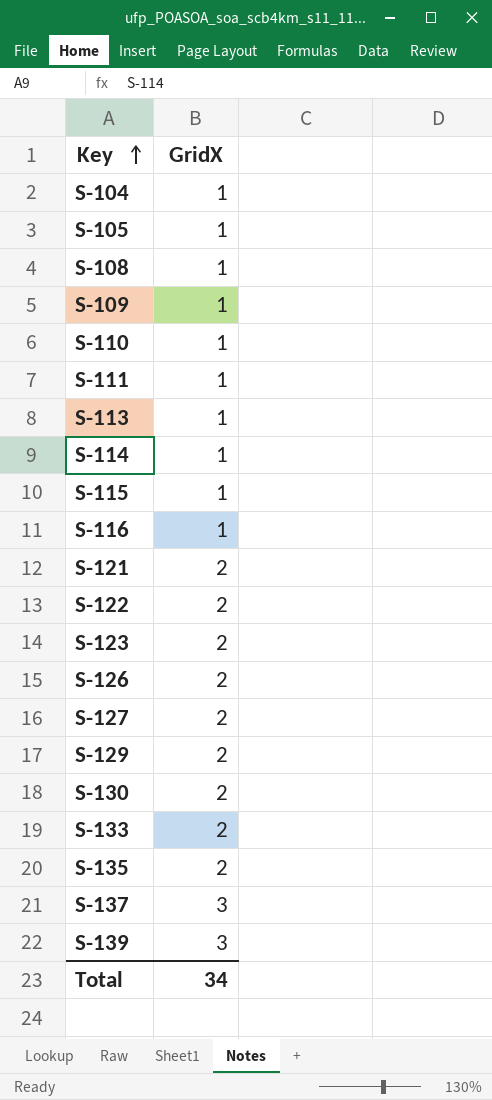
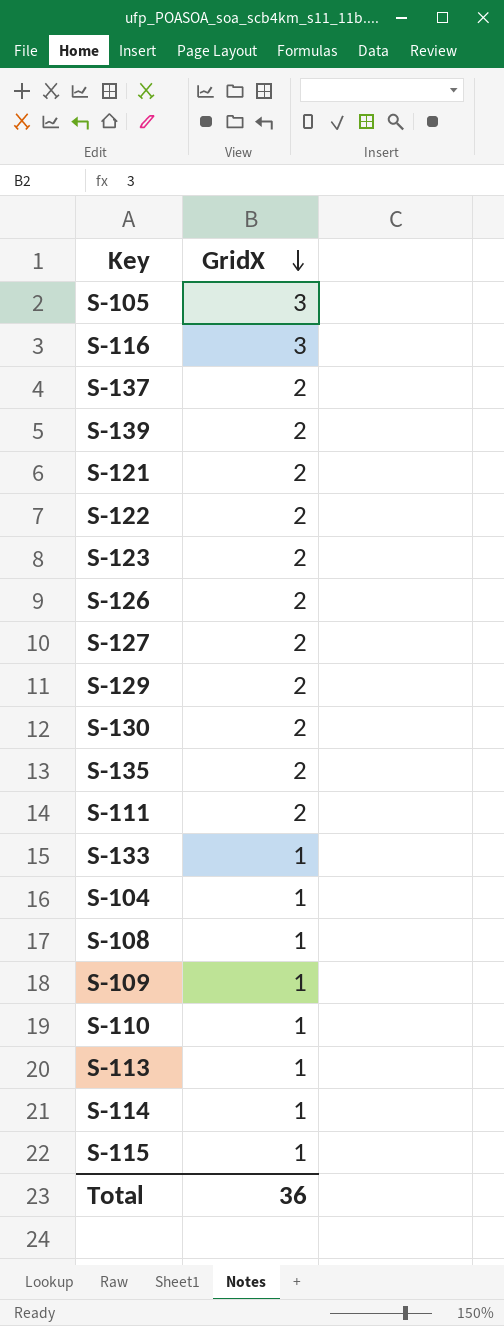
row order: Key ascending -> GridX descending
S-105 | GridX: 1 -> 3
S-116 | GridX: 1 -> 3
S-137 | GridX: 3 -> 2
S-139 | GridX: 3 -> 2
S-111 | GridX: 1 -> 2
S-133 | GridX: 2 -> 1
Total | GridX: 34 -> 36

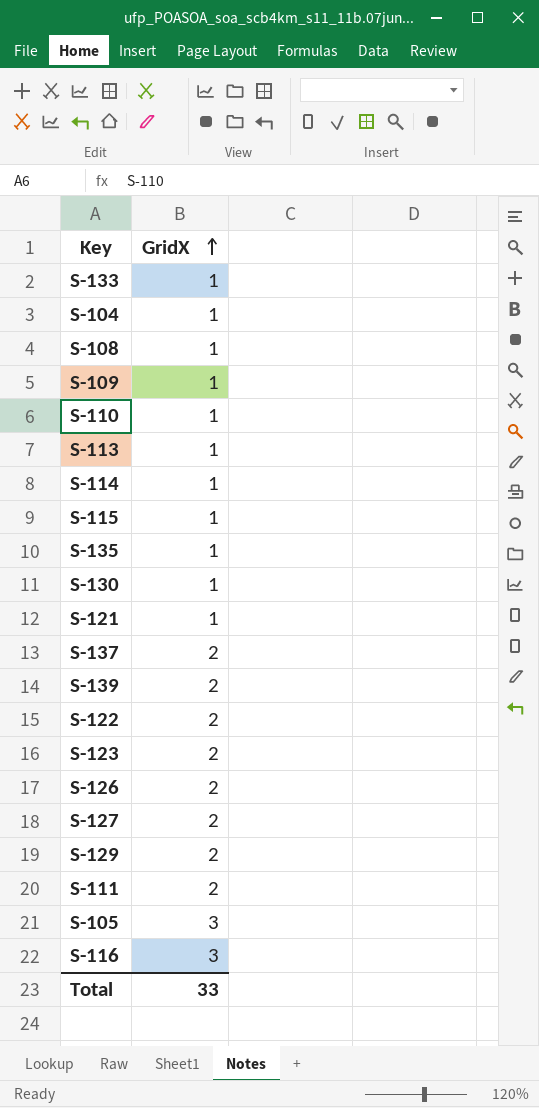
row order: GridX descending -> GridX ascending
S-135 | GridX: 2 -> 1
S-130 | GridX: 2 -> 1
S-121 | GridX: 2 -> 1
Total | GridX: 36 -> 33

